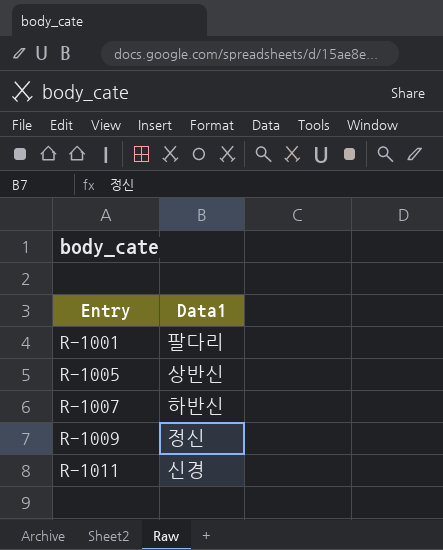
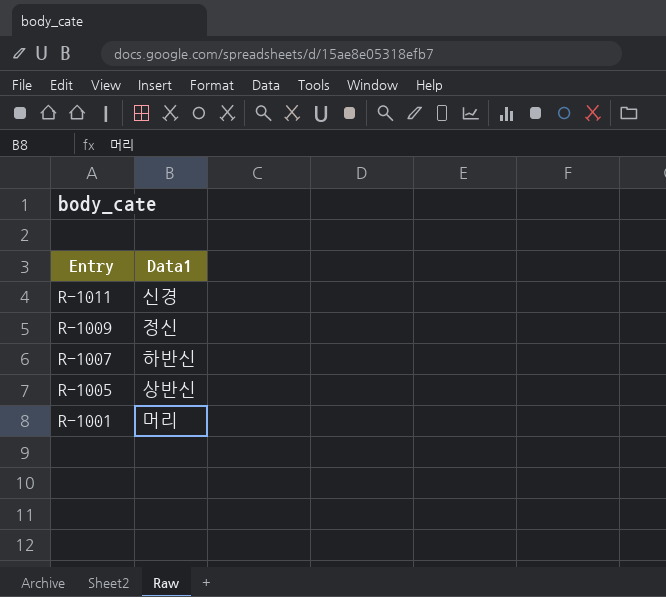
row order: Entry ascending -> Entry descending
R-1001 | Data1: 팔다리 -> 머리

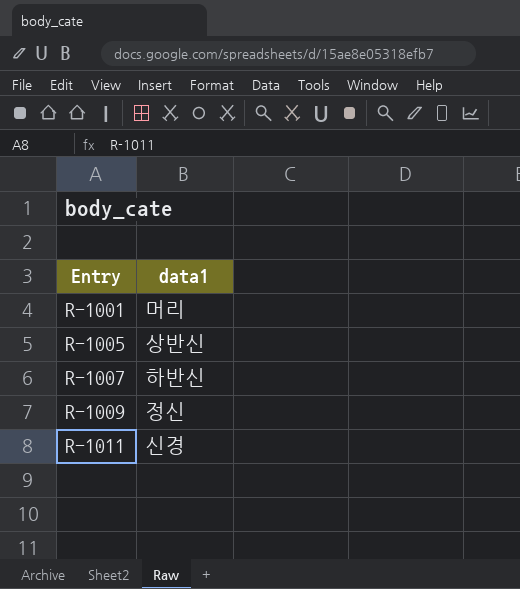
row order: Entry descending -> Entry ascending
column name: Data1 -> data1

